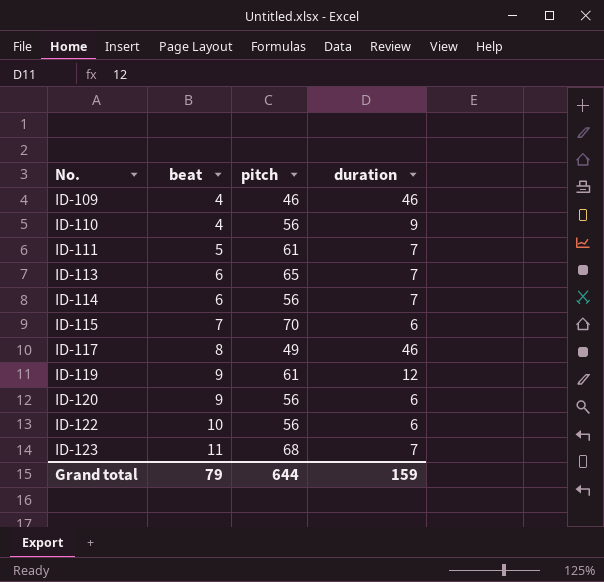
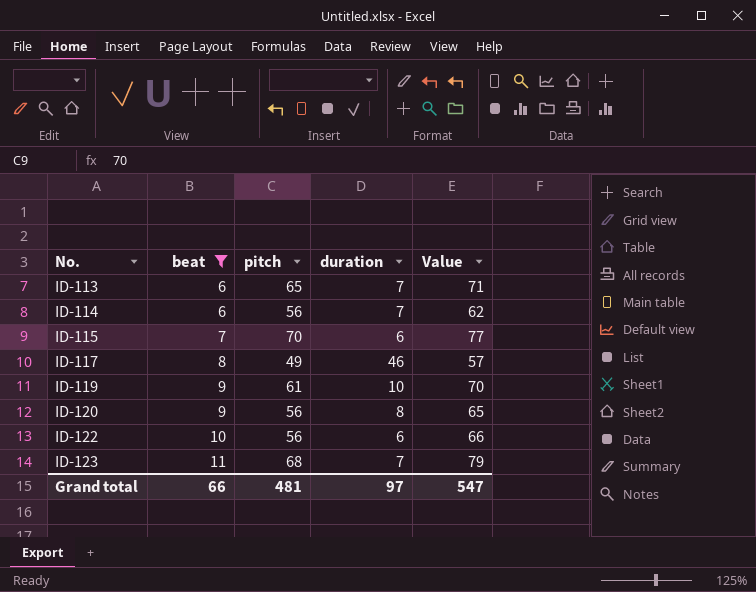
filter: none -> beat >= 6
column Value | formula: none -> [beat] + [pitch]
ID-119 | duration: 12 -> 10
ID-120 | duration: 6 -> 8
Grand total | beat: 79 -> 66
Grand total | pitch: 644 -> 481
Grand total | duration: 159 -> 97

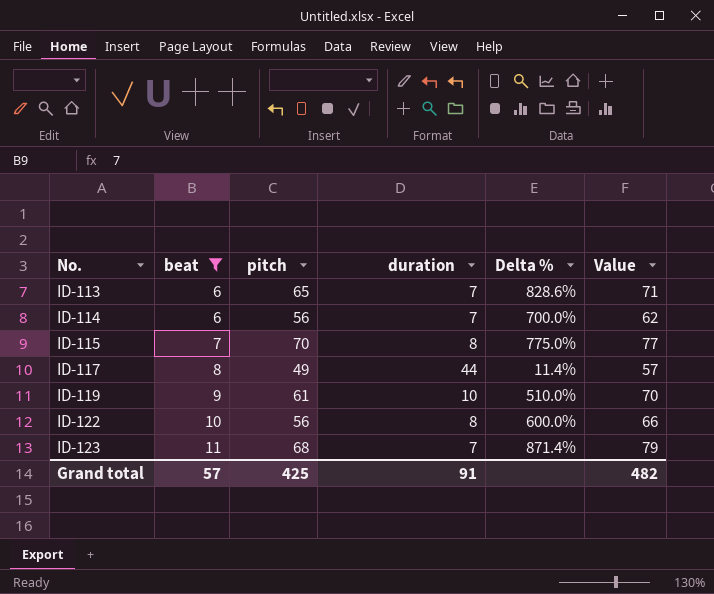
column Delta % | formula: none -> ([pitch] - [duration]) / [duration]
row ID-120: 9 | 56 | 8 | 65 -> none
ID-115 | duration: 6 -> 8
ID-117 | duration: 46 -> 44
ID-122 | duration: 6 -> 8
Grand total | beat: 66 -> 57
Grand total | pitch: 481 -> 425
Grand total | duration: 97 -> 91
Grand total | Value: 547 -> 482

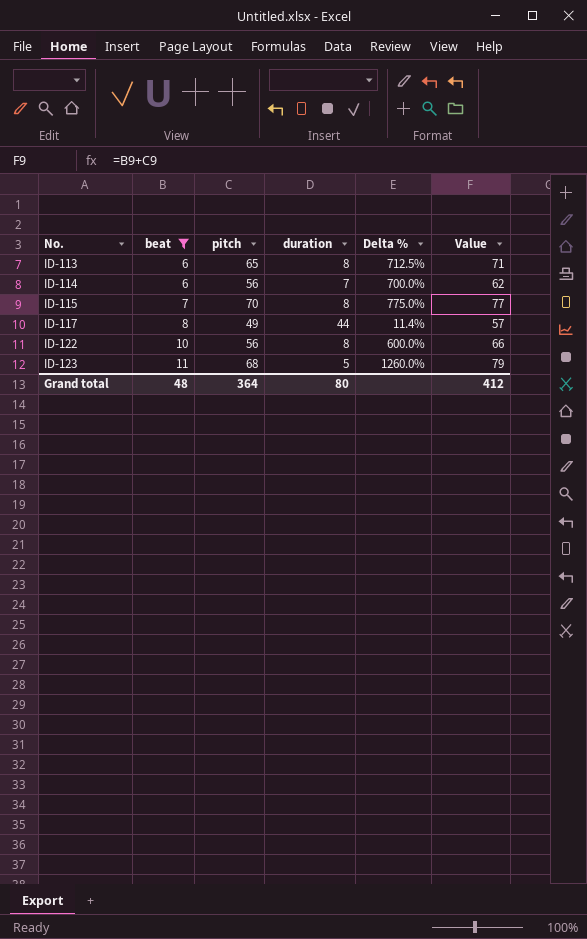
row ID-119: 9 | 61 | 10 | 510.0% | 70 -> none
ID-113 | duration: 7 -> 8
ID-113 | Delta %: 828.6% -> 712.5%
ID-123 | duration: 7 -> 5
ID-123 | Delta %: 871.4% -> 1260.0%
Grand total | beat: 57 -> 48
Grand total | pitch: 425 -> 364
Grand total | duration: 91 -> 80
Grand total | Value: 482 -> 412

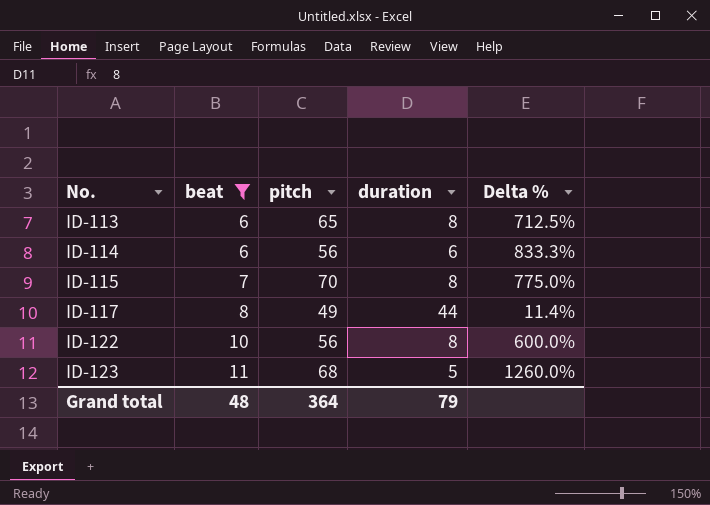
column Value | formula: [beat] + [pitch] -> none
ID-114 | duration: 7 -> 6
ID-114 | Delta %: 700.0% -> 833.3%
Grand total | duration: 80 -> 79

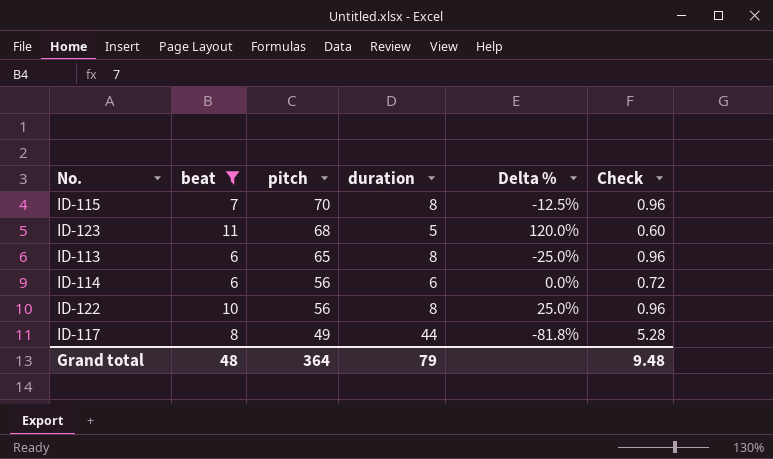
row order: No. ascending -> pitch descending
column Delta % | formula: ([pitch] - [duration]) / [duration] -> ([beat] - [duration]) / [duration]
column Check | formula: none -> [duration] * 0.12

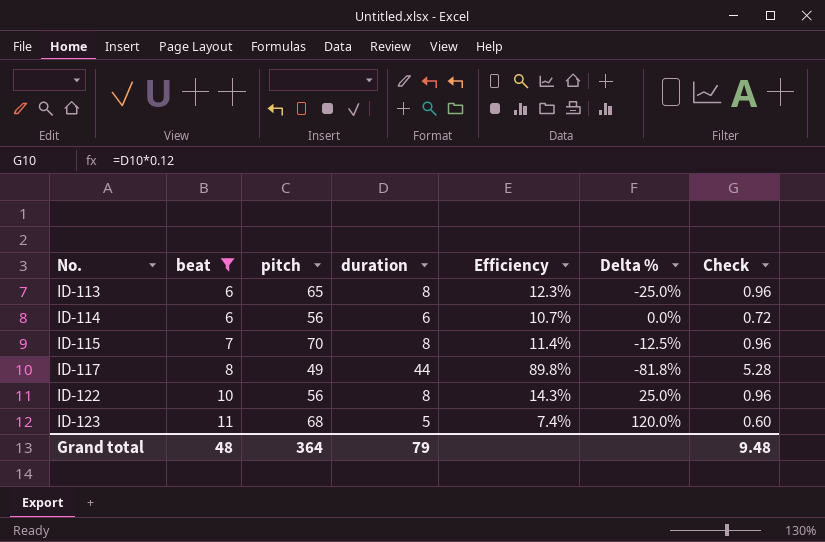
row order: pitch descending -> No. ascending
column Efficiency | formula: none -> [duration] / [pitch]

